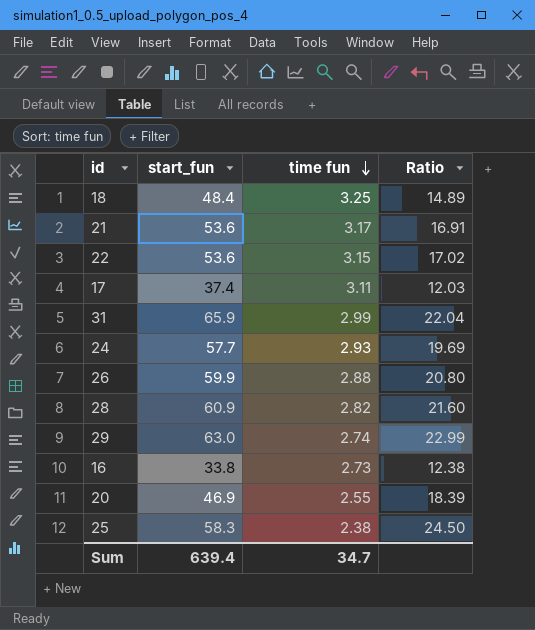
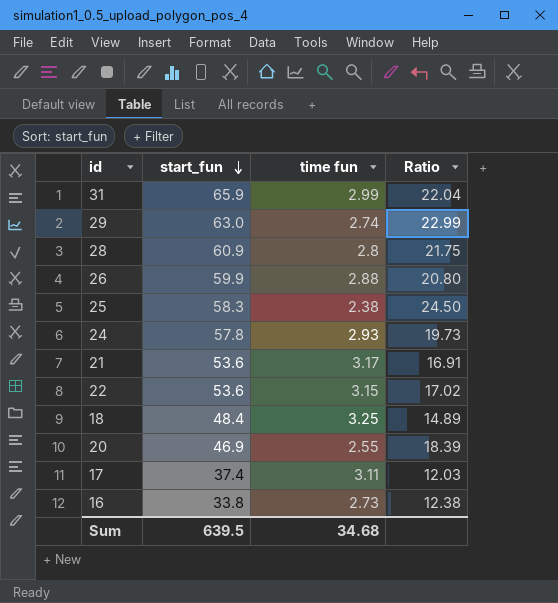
row order: time fun descending -> start_fun descending
28 | time fun: 2.82 -> 2.8
28 | Ratio: 21.60 -> 21.75
24 | start_fun: 57.7 -> 57.8
24 | Ratio: 19.69 -> 19.73
Sum | start_fun: 639.4 -> 639.5
Sum | time fun: 34.7 -> 34.68

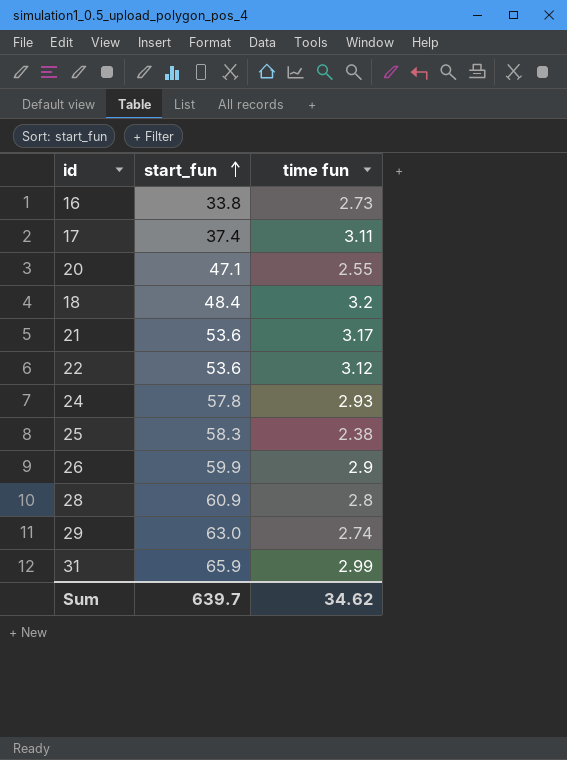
row order: start_fun descending -> start_fun ascending
column Ratio | formula: [start_fun] / [time fun] -> none
20 | start_fun: 46.9 -> 47.1
18 | time fun: 3.25 -> 3.2
22 | time fun: 3.15 -> 3.12
26 | time fun: 2.88 -> 2.9
Sum | start_fun: 639.5 -> 639.7
Sum | time fun: 34.68 -> 34.62

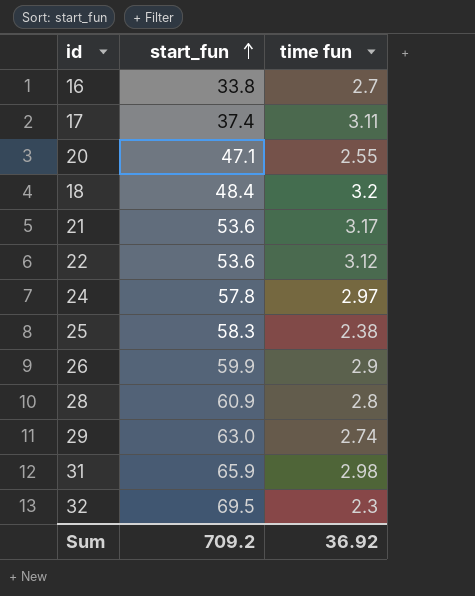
16 | time fun: 2.73 -> 2.7
24 | time fun: 2.93 -> 2.97
31 | time fun: 2.99 -> 2.98
row 32: none -> 69.5 | 2.3
Sum | start_fun: 639.7 -> 709.2
Sum | time fun: 34.62 -> 36.92

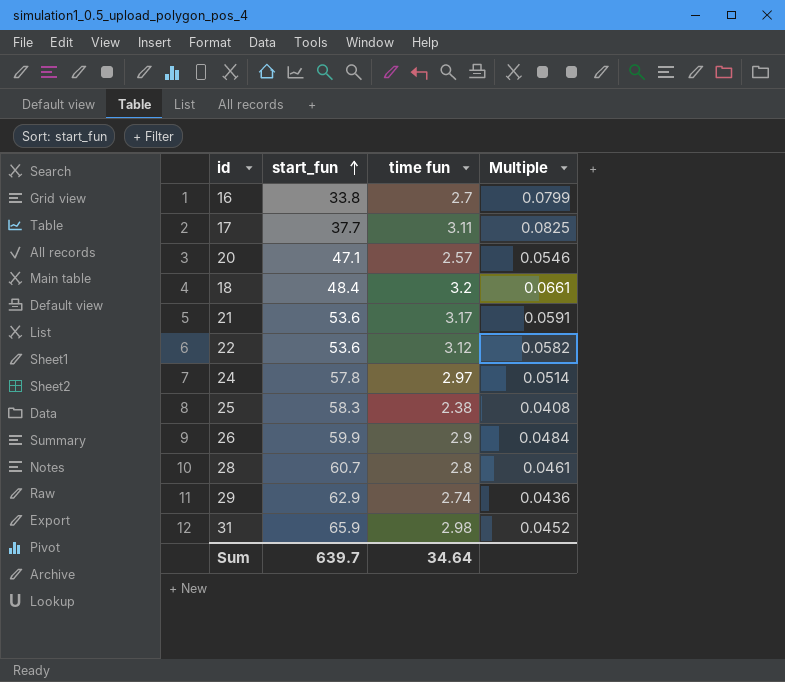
column Multiple | formula: none -> [time fun] / [start_fun]
row 32: 69.5 | 2.3 -> none
17 | start_fun: 37.4 -> 37.7
20 | time fun: 2.55 -> 2.57
28 | start_fun: 60.9 -> 60.7
29 | start_fun: 63.0 -> 62.9
Sum | start_fun: 709.2 -> 639.7
Sum | time fun: 36.92 -> 34.64

